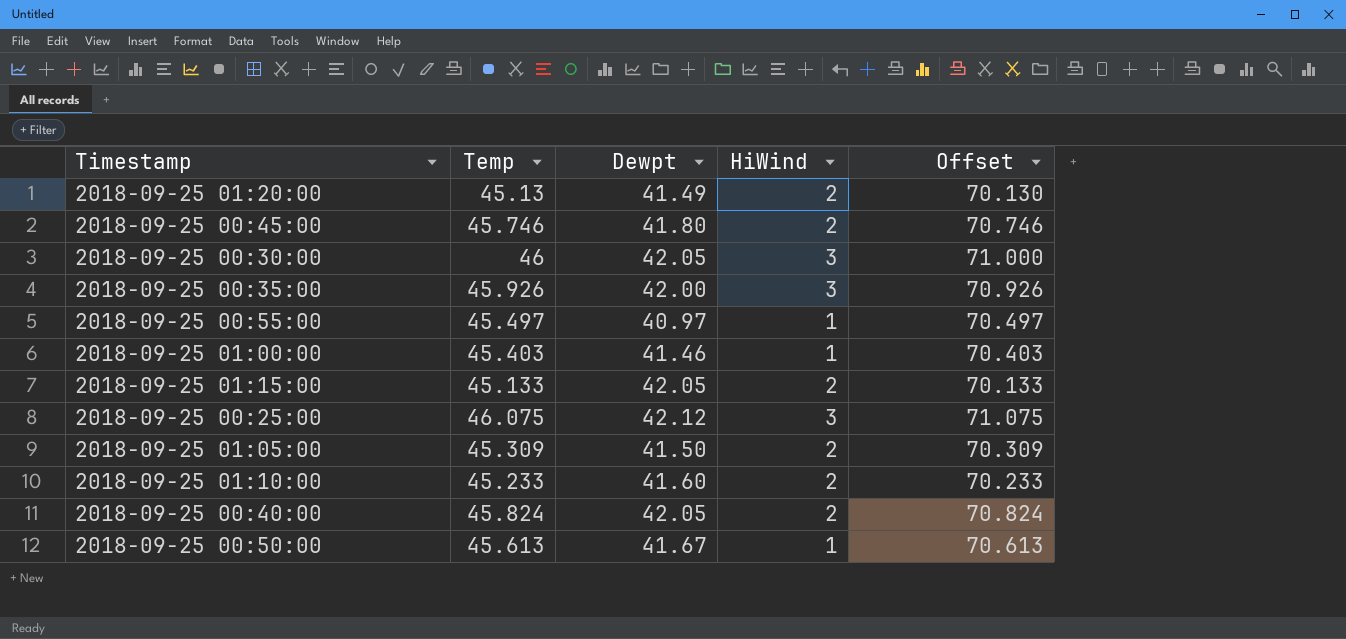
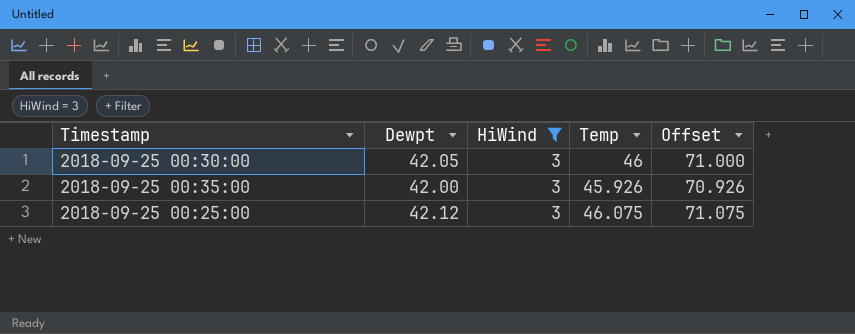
filter: none -> HiWind = 3
column Temp | position: 2 -> 4

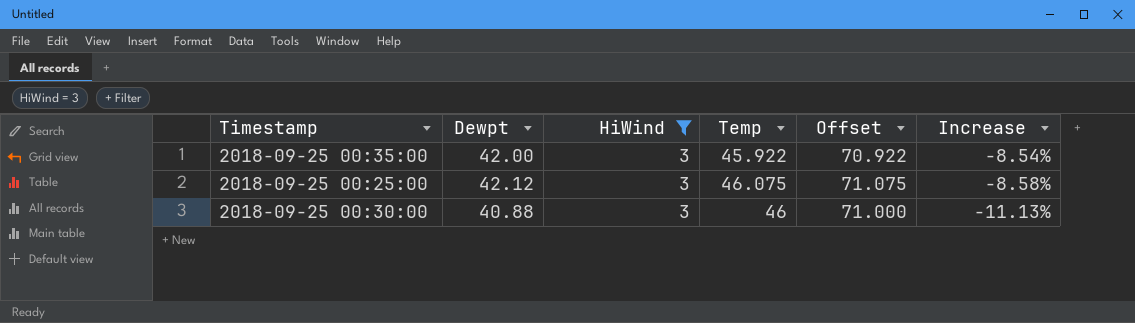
row order: none -> Increase descending
column Increase | formula: none -> ([Dewpt] - [Temp]) / [Temp]
2018-09-25 00:35:00 | Temp: 45.926 -> 45.922
2018-09-25 00:35:00 | Offset: 70.926 -> 70.922
2018-09-25 00:30:00 | Dewpt: 42.05 -> 40.88

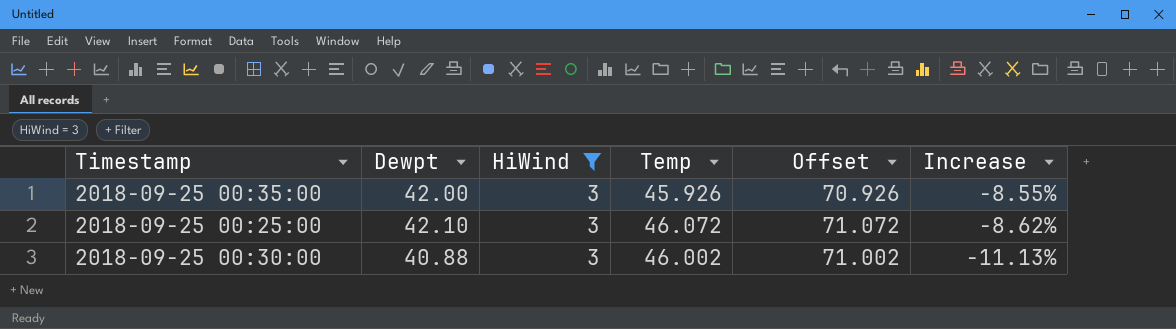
2018-09-25 00:35:00 | Temp: 45.922 -> 45.926
2018-09-25 00:35:00 | Offset: 70.922 -> 70.926
2018-09-25 00:35:00 | Increase: -8.54% -> -8.55%
2018-09-25 00:25:00 | Dewpt: 42.12 -> 42.10
2018-09-25 00:25:00 | Temp: 46.075 -> 46.072
2018-09-25 00:25:00 | Offset: 71.075 -> 71.072
2018-09-25 00:25:00 | Increase: -8.58% -> -8.62%
2018-09-25 00:30:00 | Temp: 46 -> 46.002
2018-09-25 00:30:00 | Offset: 71.000 -> 71.002

